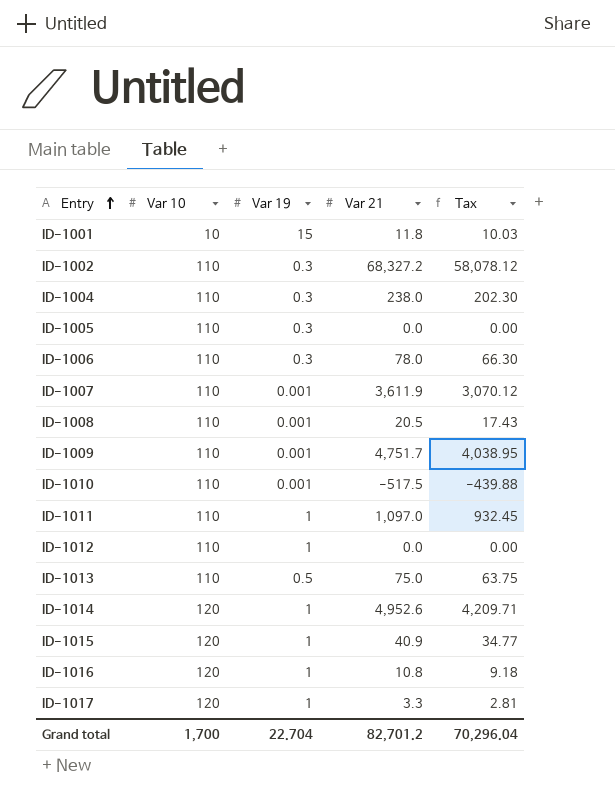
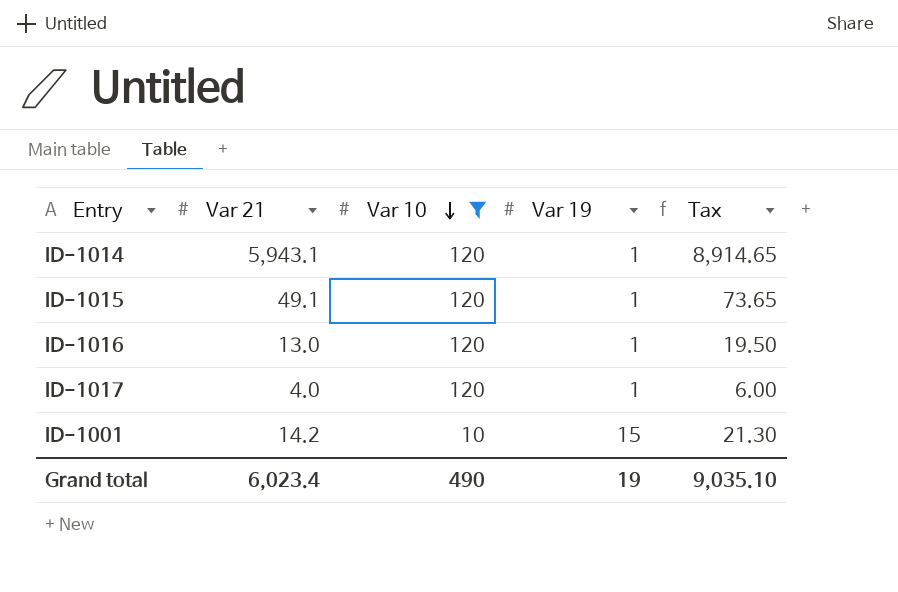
filter: none -> Var 10 != 110
row order: Entry ascending -> Var 10 descending
column Var 21 | position: 4 -> 2
column Tax | formula: [Var 21] * 0.85 -> [Var 21] * 1.5
ID-1014 | Var 21: 4,952.6 -> 5,943.1
ID-1015 | Var 21: 40.9 -> 49.1
ID-1016 | Var 21: 10.8 -> 13.0
ID-1017 | Var 21: 3.3 -> 4.0
ID-1001 | Var 21: 11.8 -> 14.2
Grand total | Var 21: 82,701.2 -> 6,023.4
Grand total | Var 10: 1,700 -> 490
Grand total | Var 19: 22.704 -> 19
Grand total | Tax: 70,296.04 -> 9,035.10

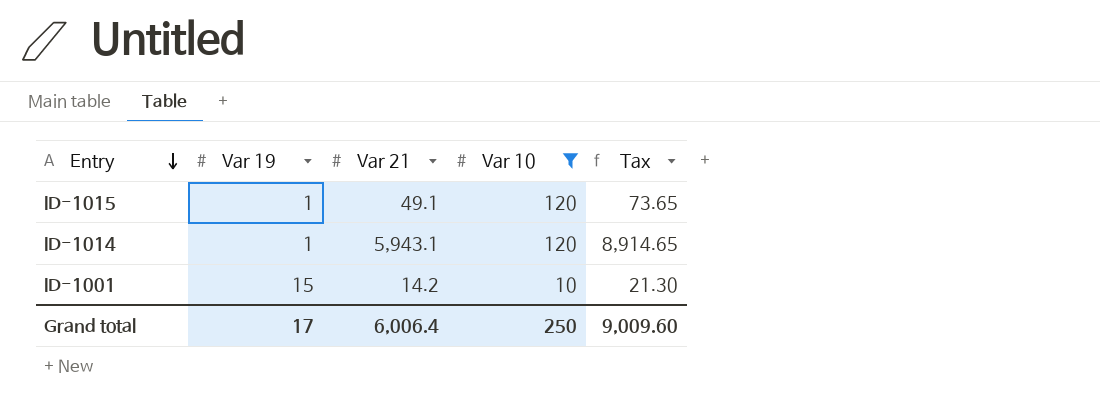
row order: Var 10 descending -> Entry descending
column Var 19 | position: 4 -> 2
row ID-1016: 13.0 | 120 | 1 | 19.50 -> none
row ID-1017: 4.0 | 120 | 1 | 6.00 -> none
Grand total | Var 19: 19 -> 17
Grand total | Var 21: 6,023.4 -> 6,006.4
Grand total | Var 10: 490 -> 250
Grand total | Tax: 9,035.10 -> 9,009.60

